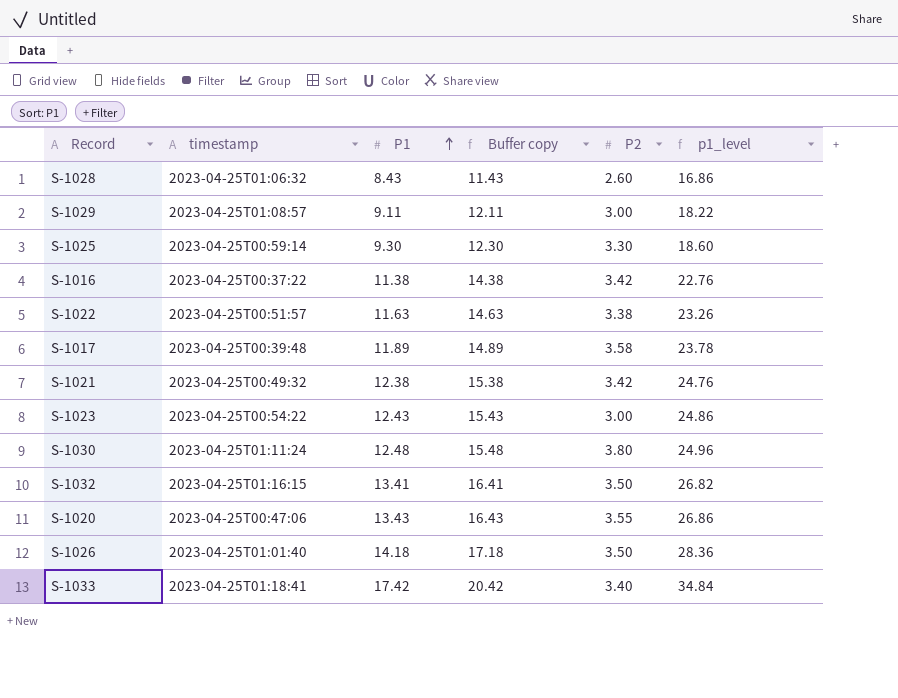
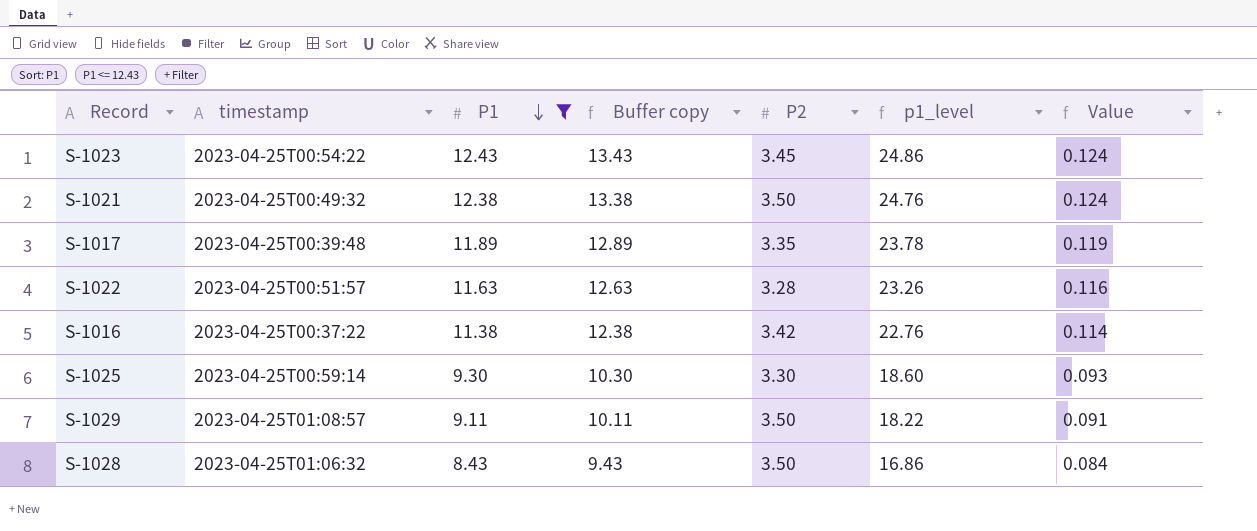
filter: none -> P1 <= 12.43
row order: P1 ascending -> P1 descending
column Buffer copy | formula: [P1] + 3 -> [P1] + 1
column Value | formula: none -> [P1] * 0.01
S-1023 | P2: 3.00 -> 3.45
S-1021 | P2: 3.42 -> 3.50
S-1017 | P2: 3.58 -> 3.35
S-1022 | P2: 3.38 -> 3.28
S-1029 | P2: 3.00 -> 3.50
S-1028 | P2: 2.60 -> 3.50

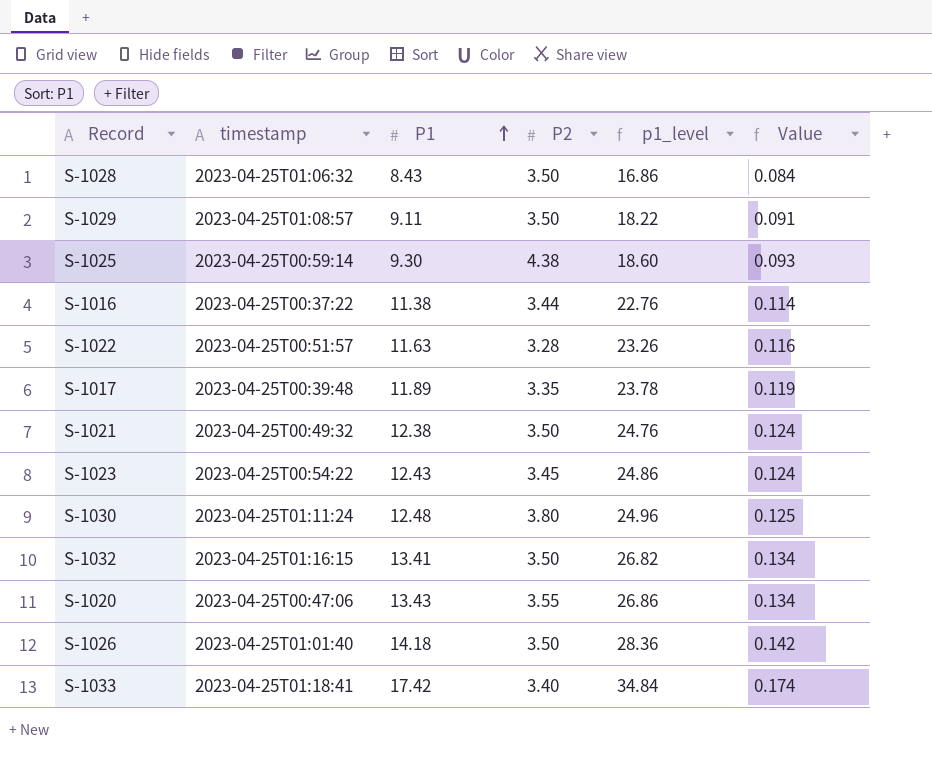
filter: P1 <= 12.43 -> none
row order: P1 descending -> P1 ascending
column Buffer copy | formula: [P1] + 1 -> none
S-1025 | P2: 3.30 -> 4.38
S-1016 | P2: 3.42 -> 3.44

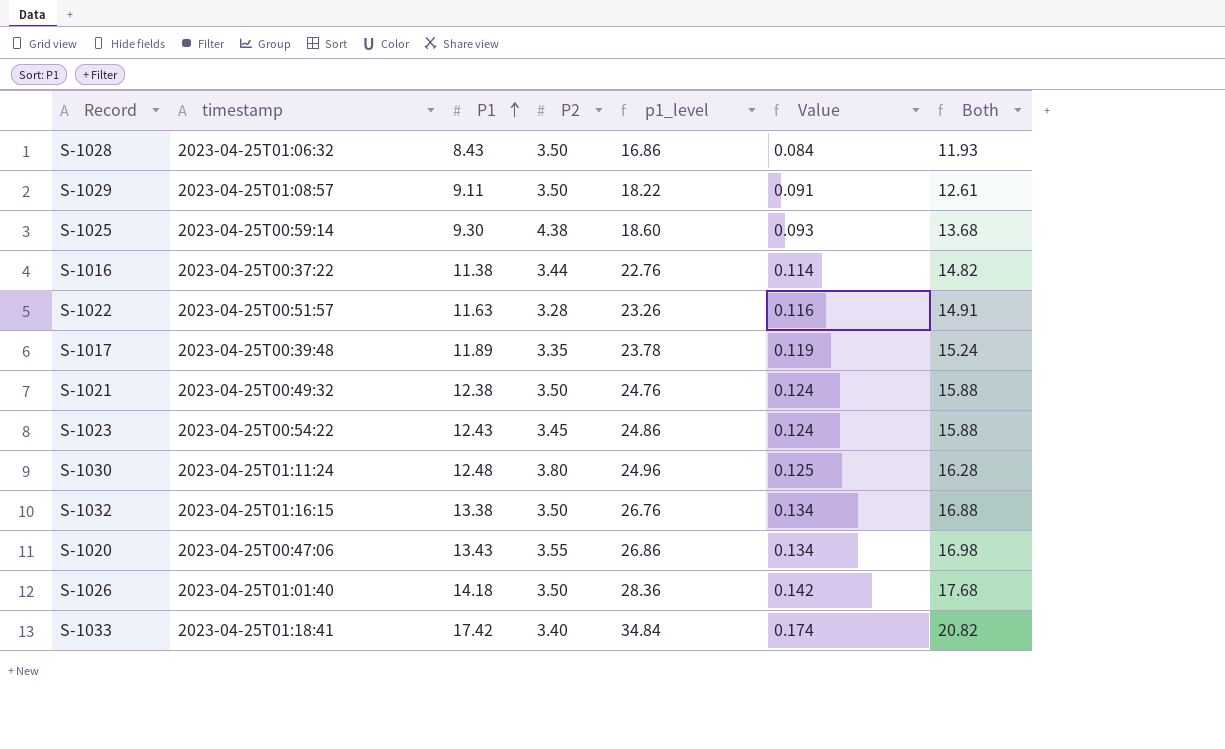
column Both | formula: none -> [P1] + [P2]
S-1032 | P1: 13.41 -> 13.38
S-1032 | p1_level: 26.82 -> 26.76

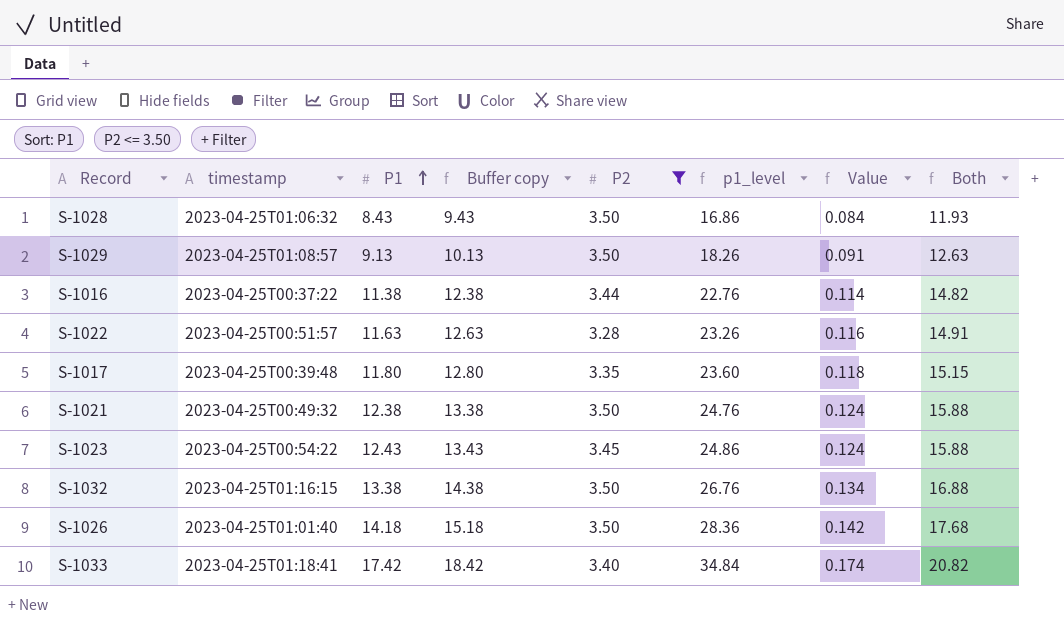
filter: none -> P2 <= 3.50
column Buffer copy | formula: none -> [P1] + 1
S-1029 | P1: 9.11 -> 9.13
S-1029 | p1_level: 18.22 -> 18.26
S-1029 | Both: 12.61 -> 12.63
S-1017 | P1: 11.89 -> 11.80
S-1017 | p1_level: 23.78 -> 23.60
S-1017 | Value: 0.119 -> 0.118
S-1017 | Both: 15.24 -> 15.15

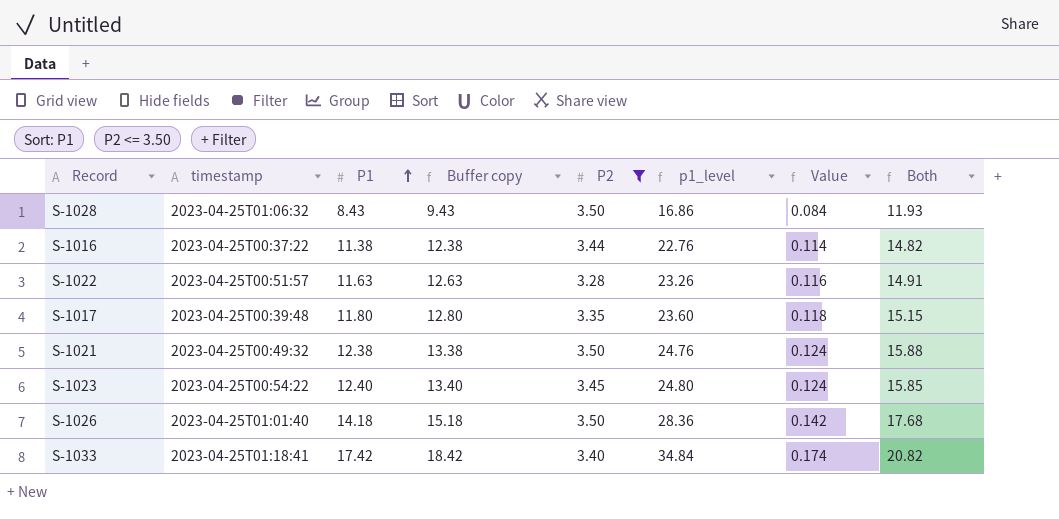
row S-1029: 2023-04-25T01:08:57 | 9.13 | 10.13 | 3.50 | 18.26 | 0.091 | 12.63 -> none
row S-1032: 2023-04-25T01:16:15 | 13.38 | 14.38 | 3.50 | 26.76 | 0.134 | 16.88 -> none
S-1023 | P1: 12.43 -> 12.40
S-1023 | Buffer copy: 13.43 -> 13.40
S-1023 | p1_level: 24.86 -> 24.80
S-1023 | Both: 15.88 -> 15.85

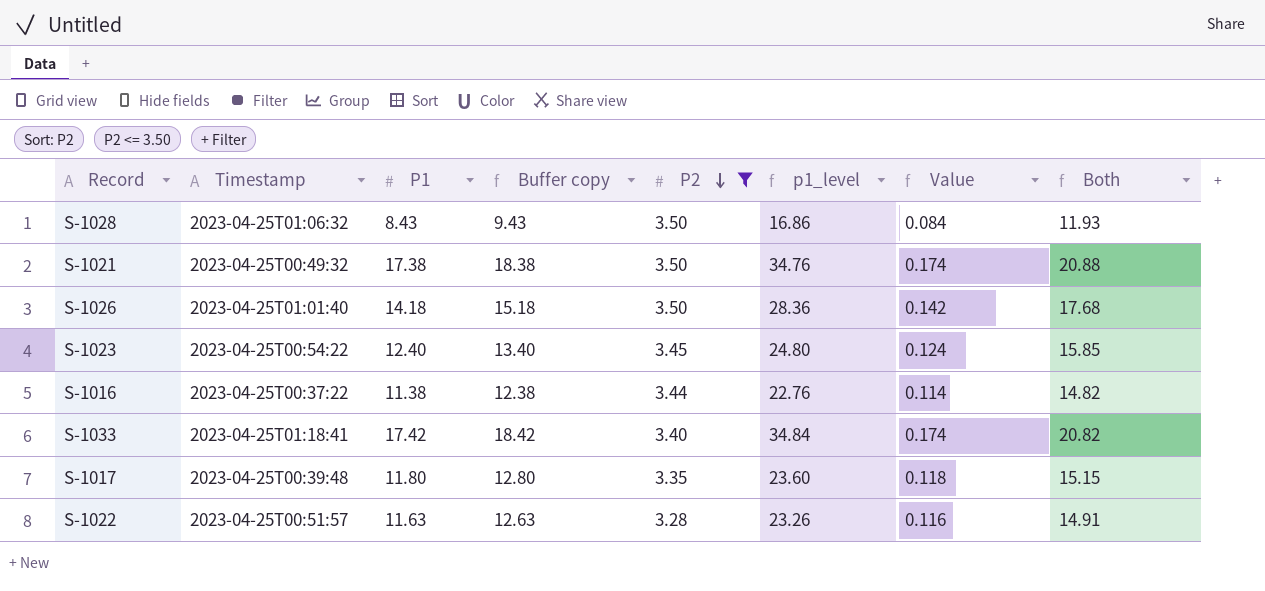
row order: P1 ascending -> P2 descending
column name: timestamp -> Timestamp
S-1021 | P1: 12.38 -> 17.38
S-1021 | Buffer copy: 13.38 -> 18.38
S-1021 | p1_level: 24.76 -> 34.76
S-1021 | Value: 0.124 -> 0.174
S-1021 | Both: 15.88 -> 20.88

